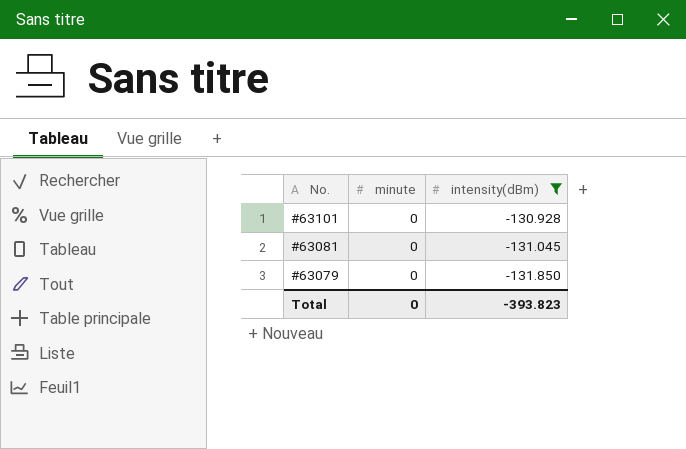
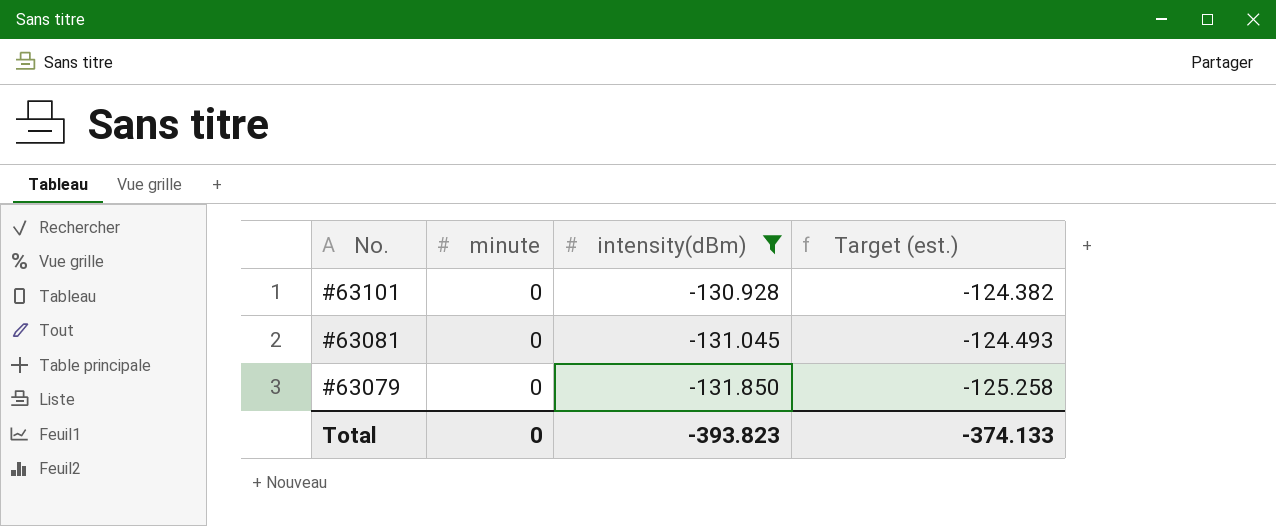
column Target (est.) | formula: none -> [intensity(dBm)] * 0.95

